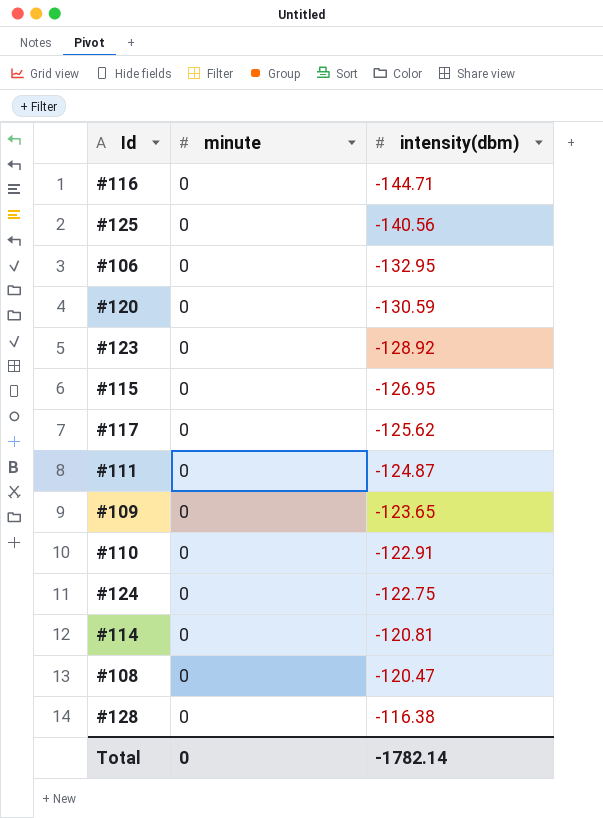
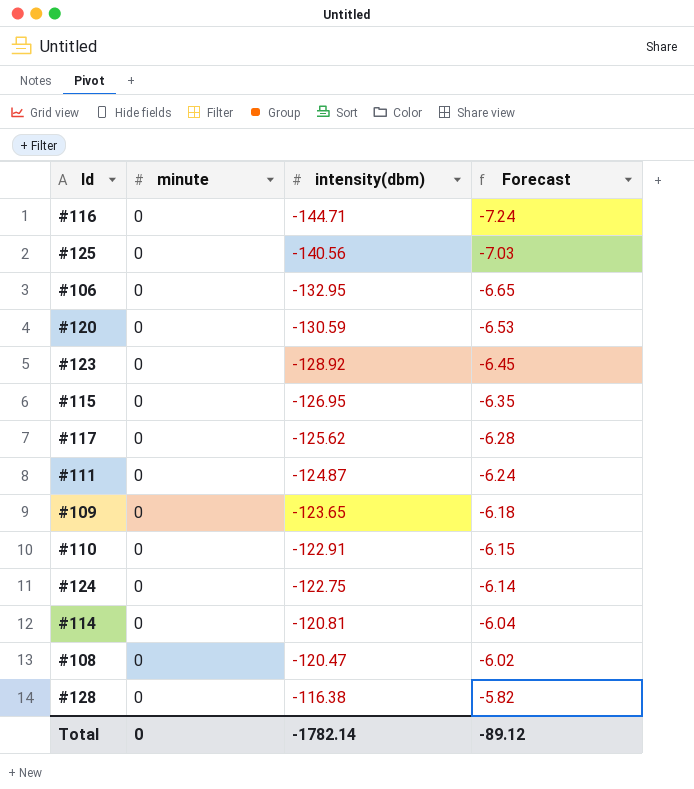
column Forecast | formula: none -> [intensity(dbm)] * 0.05

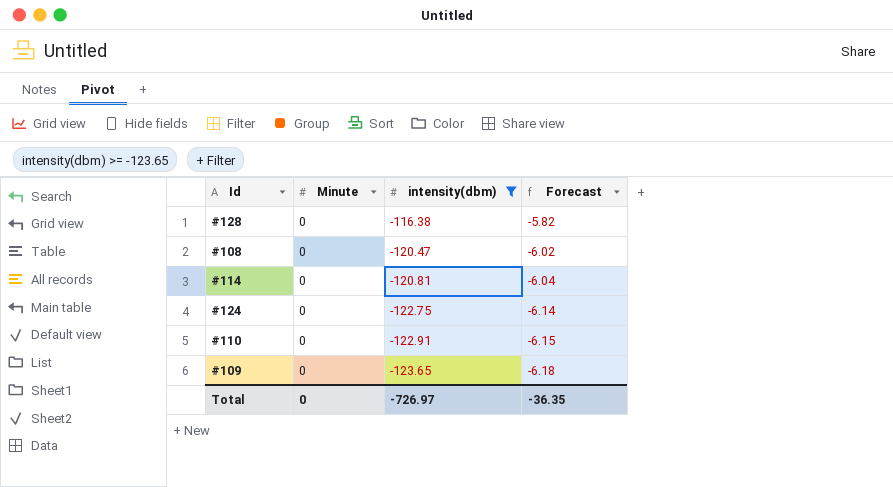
filter: none -> intensity(dbm) >= -123.65
row order: intensity(dbm) ascending -> intensity(dbm) descending
column name: minute -> Minute
Total | intensity(dbm): -1782.14 -> -726.97
Total | Forecast: -89.12 -> -36.35

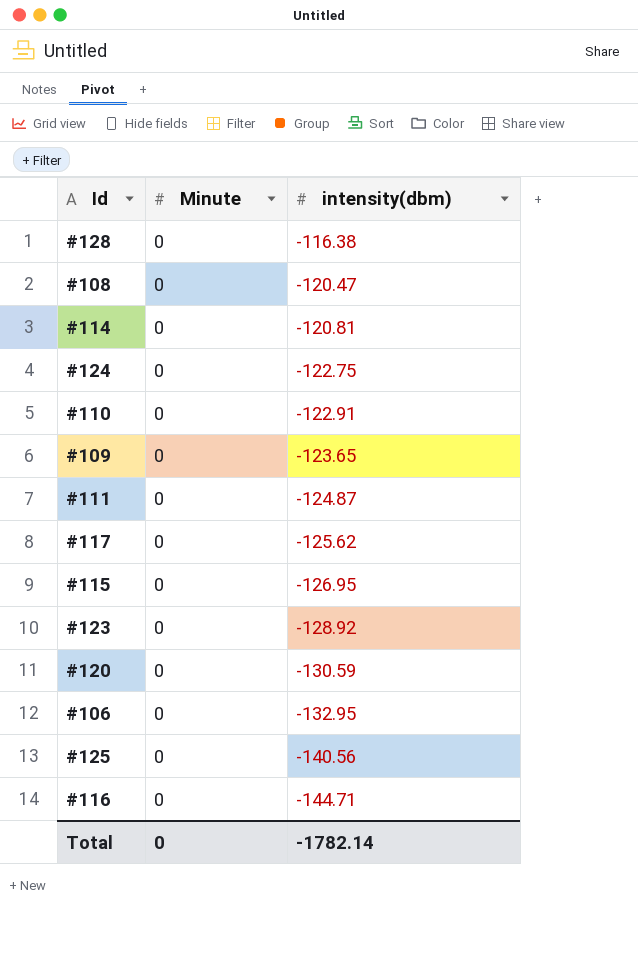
filter: intensity(dbm) >= -123.65 -> none
column Forecast | formula: [intensity(dbm)] * 0.05 -> none
Total | intensity(dbm): -726.97 -> -1782.14

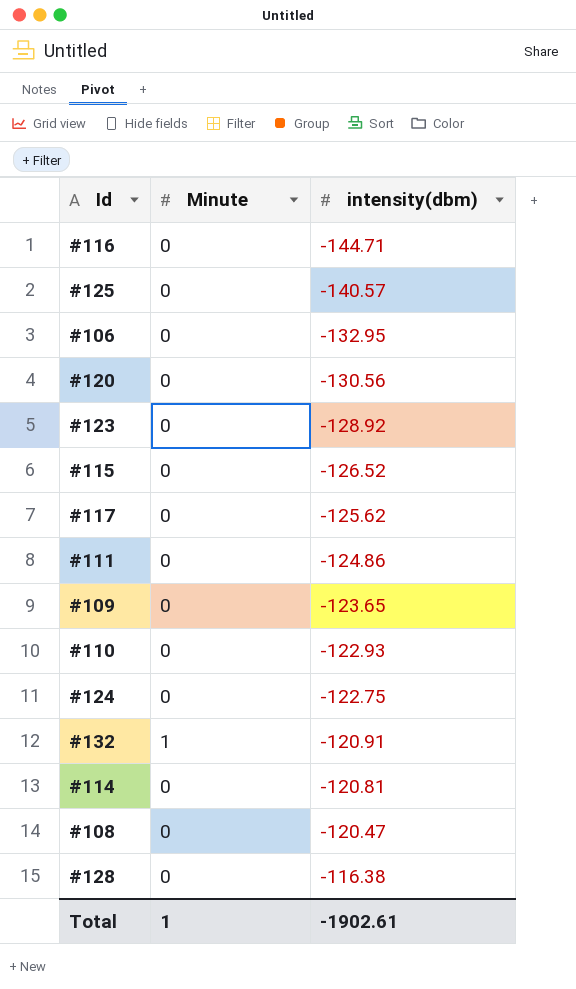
row order: intensity(dbm) descending -> intensity(dbm) ascending
#125 | intensity(dbm): -140.56 -> -140.57
#120 | intensity(dbm): -130.59 -> -130.56
#115 | intensity(dbm): -126.95 -> -126.52
#111 | intensity(dbm): -124.87 -> -124.86
#110 | intensity(dbm): -122.91 -> -122.93
row #132: none -> 1 | -120.91
Total | Minute: 0 -> 1
Total | intensity(dbm): -1782.14 -> -1902.61

